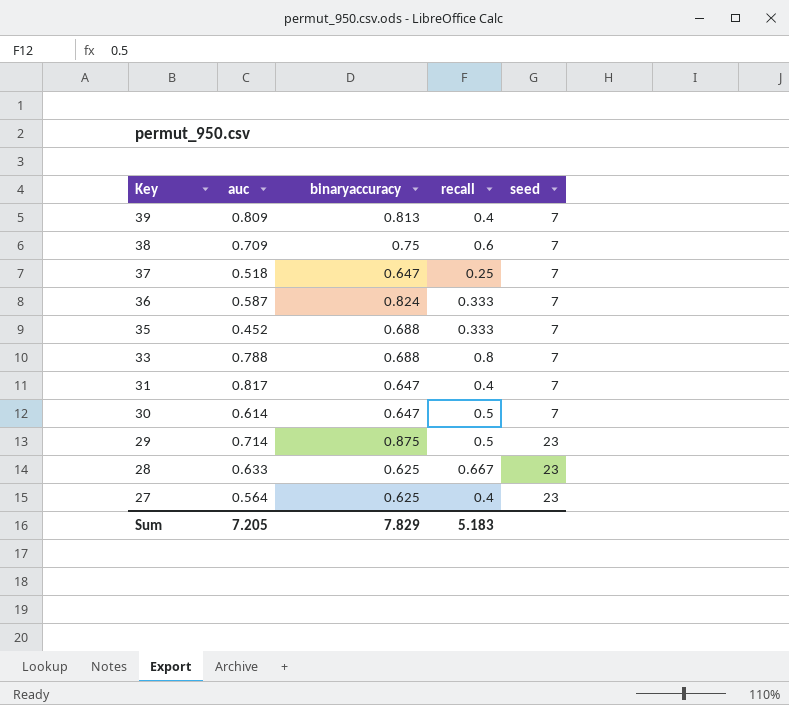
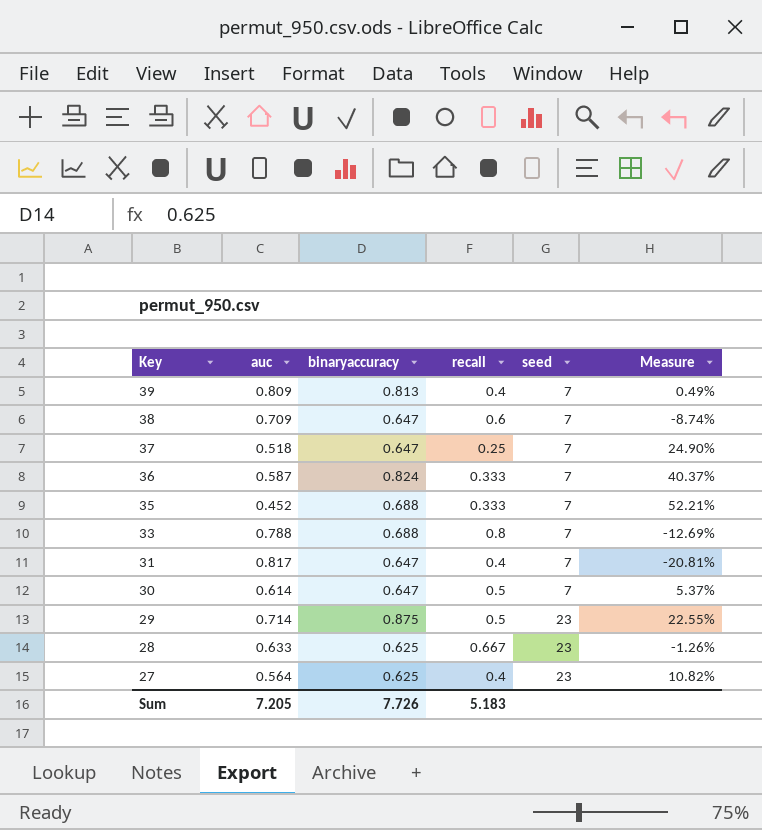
column Measure | formula: none -> ([binaryaccuracy] - [auc]) / [auc]
38 | binaryaccuracy: 0.75 -> 0.647
Sum | binaryaccuracy: 7.829 -> 7.726

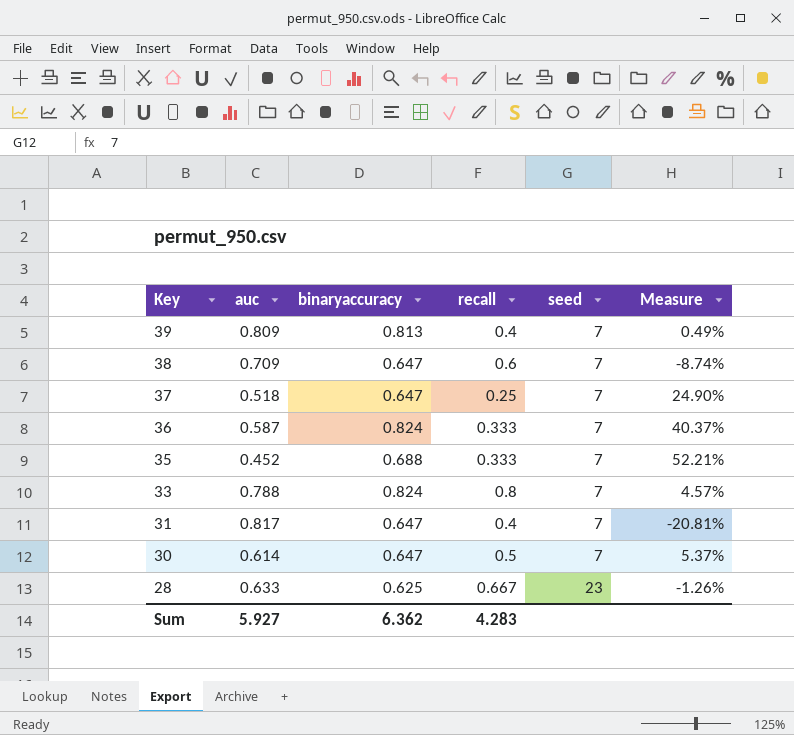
row 29: 0.714 | 0.875 | 0.5 | 23 | 22.55% -> none
row 27: 0.564 | 0.625 | 0.4 | 23 | 10.82% -> none
33 | binaryaccuracy: 0.688 -> 0.824
33 | Measure: -12.69% -> 4.57%
Sum | auc: 7.205 -> 5.927
Sum | binaryaccuracy: 7.726 -> 6.362
Sum | recall: 5.183 -> 4.283

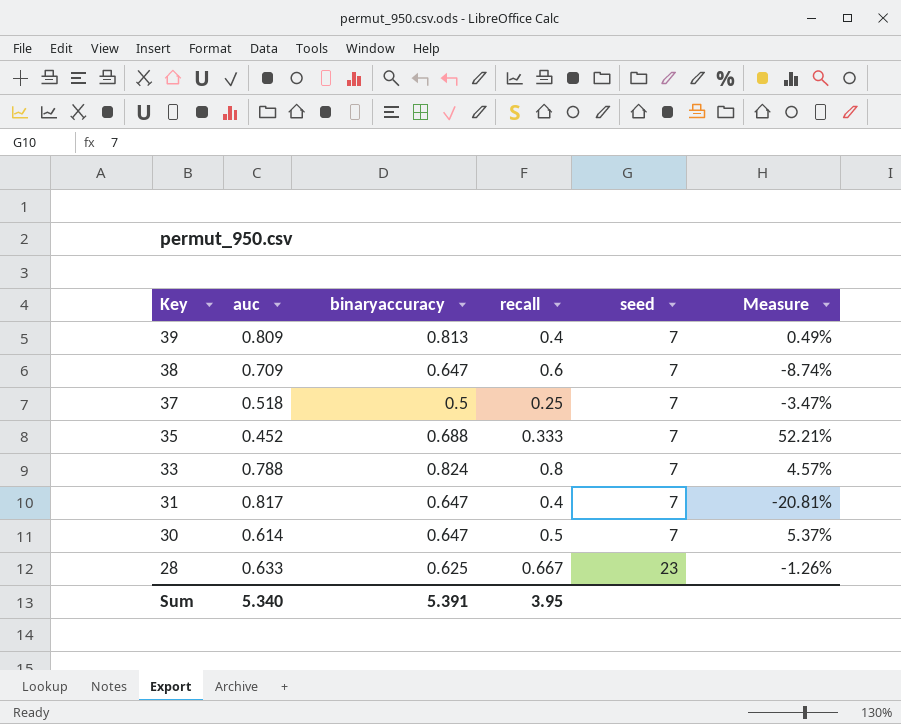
row 36: 0.587 | 0.824 | 0.333 | 7 | 40.37% -> none
37 | binaryaccuracy: 0.647 -> 0.5
37 | Measure: 24.90% -> -3.47%
Sum | auc: 5.927 -> 5.340
Sum | binaryaccuracy: 6.362 -> 5.391
Sum | recall: 4.283 -> 3.95

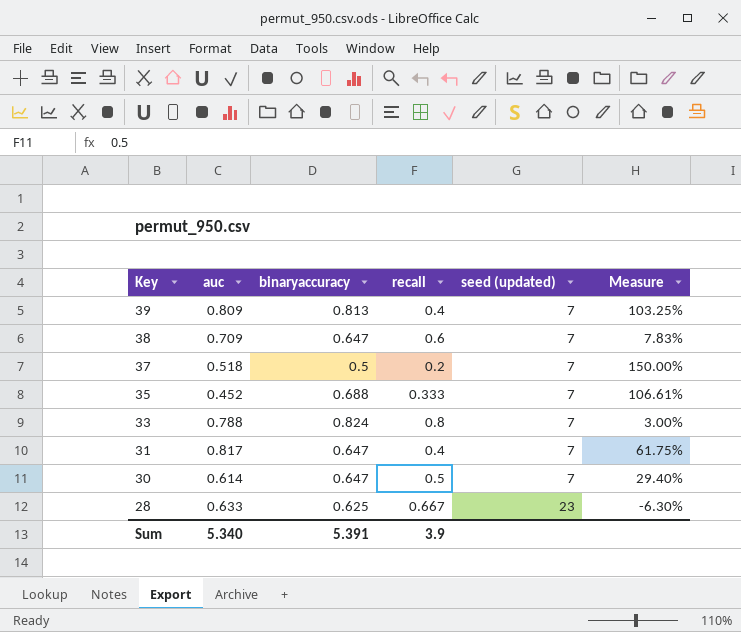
column name: seed -> seed (updated)
column Measure | formula: ([binaryaccuracy] - [auc]) / [auc] -> ([binaryaccuracy] - [recall]) / [recall]
37 | recall: 0.25 -> 0.2
Sum | recall: 3.95 -> 3.9

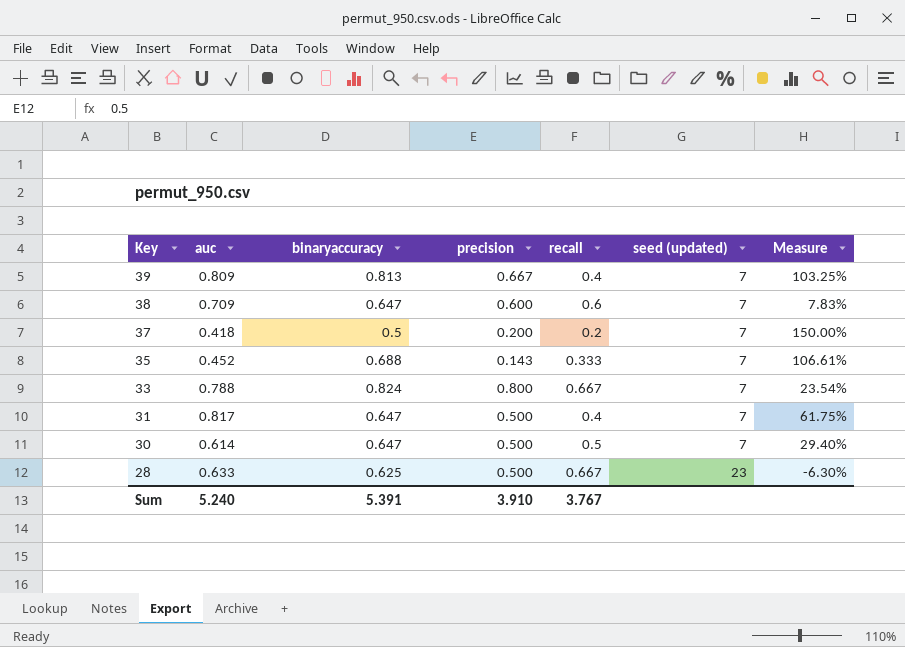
column precision | position: none -> 4
37 | auc: 0.518 -> 0.418
33 | recall: 0.8 -> 0.667
33 | Measure: 3.00% -> 23.54%
Sum | auc: 5.340 -> 5.240
Sum | recall: 3.9 -> 3.767

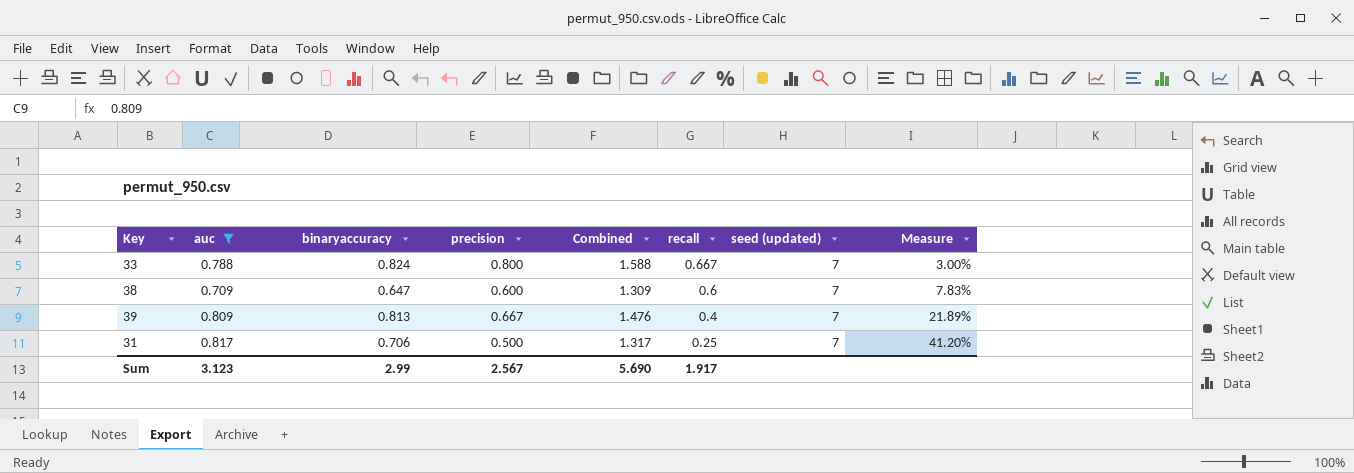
filter: none -> auc >= 0.709
row order: Key descending -> recall descending
column Combined | formula: none -> [auc] + [precision]
column Measure | formula: ([binaryaccuracy] - [recall]) / [recall] -> ([binaryaccuracy] - [precision]) / [precision]
31 | binaryaccuracy: 0.647 -> 0.706
31 | recall: 0.4 -> 0.25
Sum | auc: 5.240 -> 3.123
Sum | binaryaccuracy: 5.391 -> 2.99
Sum | precision: 3.910 -> 2.567
Sum | recall: 3.767 -> 1.917

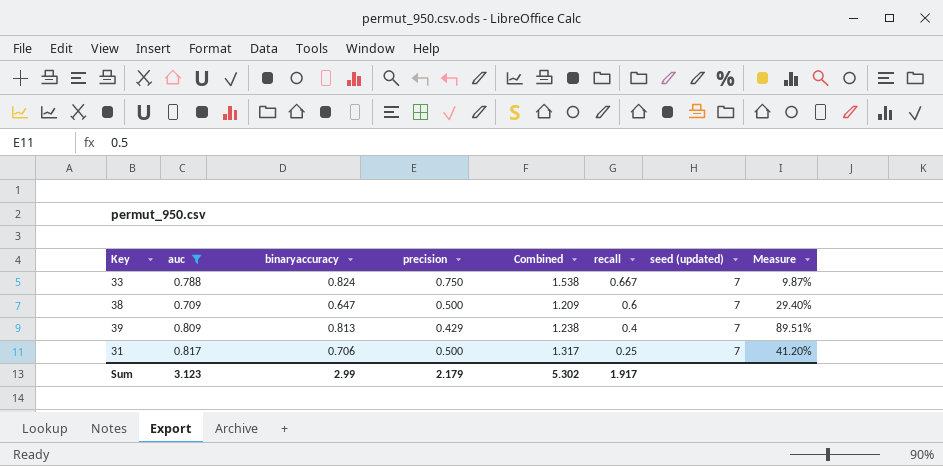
33 | precision: 0.800 -> 0.750
33 | Combined: 1.588 -> 1.538
33 | Measure: 3.00% -> 9.87%
38 | precision: 0.600 -> 0.500
38 | Combined: 1.309 -> 1.209
38 | Measure: 7.83% -> 29.40%
39 | precision: 0.667 -> 0.429
39 | Combined: 1.476 -> 1.238
39 | Measure: 21.89% -> 89.51%
Sum | precision: 2.567 -> 2.179
Sum | Combined: 5.690 -> 5.302

